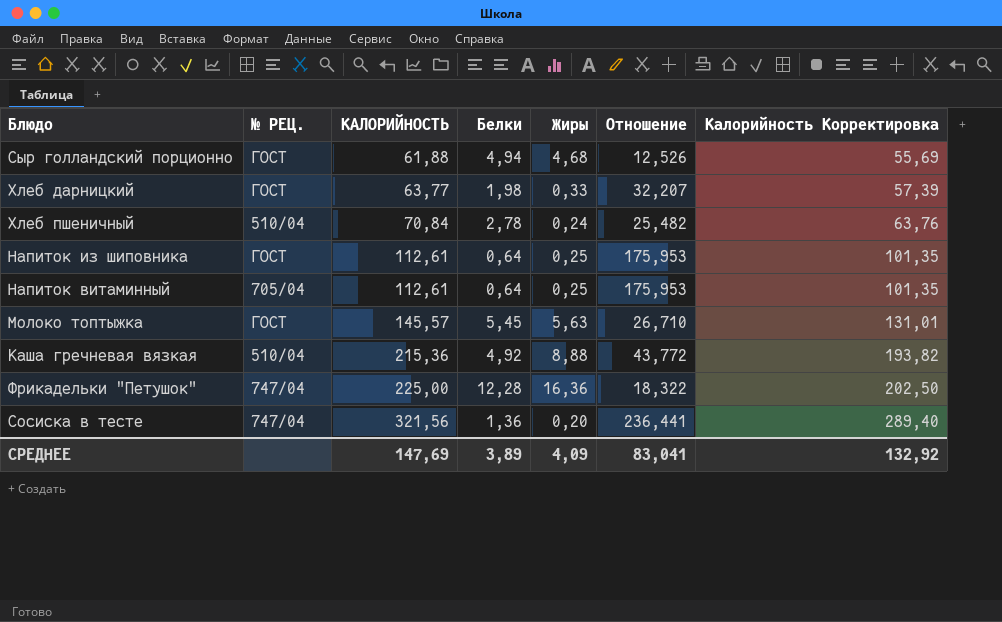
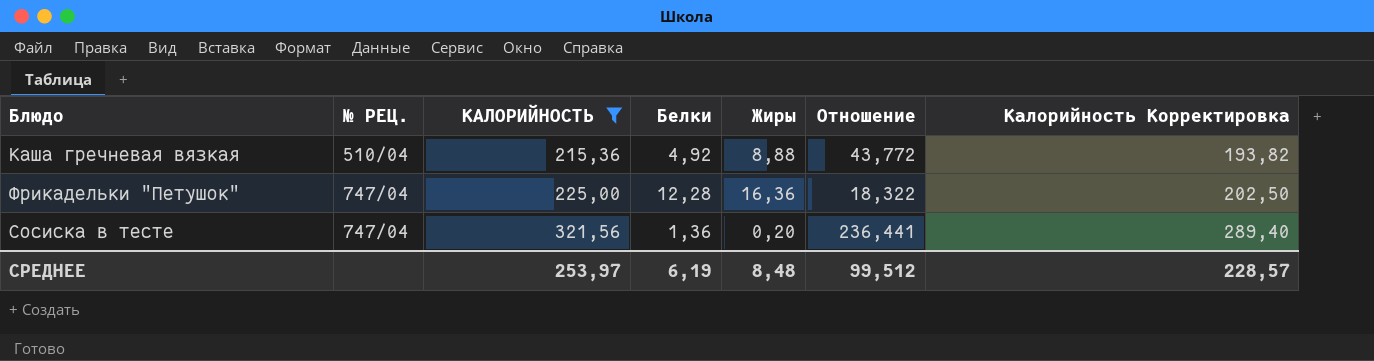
filter: none -> КАЛОРИЙНОСТЬ >= 215,36
СРЕДНЕЕ | КАЛОРИЙНОСТЬ: 147,69 -> 253,97
СРЕДНЕЕ | Белки: 3,89 -> 6,19
СРЕДНЕЕ | Жиры: 4,09 -> 8,48
СРЕДНЕЕ | Отношение: 83,041 -> 99,512
СРЕДНЕЕ | Калорийность Корректировка: 132,92 -> 228,57

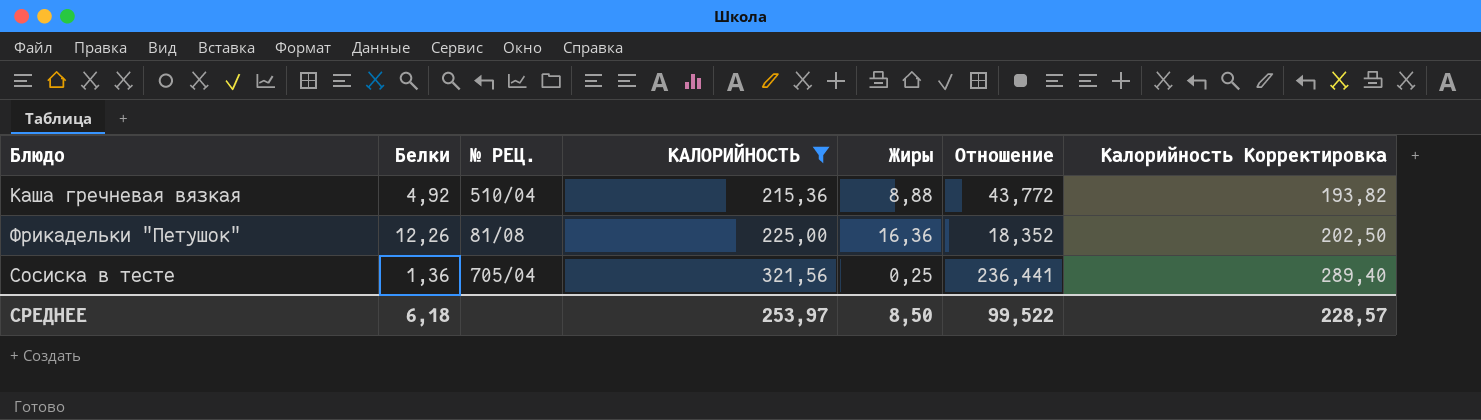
column Белки | position: 4 -> 2
Фрикадельки "Петушок" | Белки: 12,28 -> 12,26
Фрикадельки "Петушок" | № РЕЦ.: 747/04 -> 81/08
Фрикадельки "Петушок" | Отношение: 18,322 -> 18,352
Сосиска в тесте | № РЕЦ.: 747/04 -> 705/04
Сосиска в тесте | Жиры: 0,20 -> 0,25
СРЕДНЕЕ | Белки: 6,19 -> 6,18
СРЕДНЕЕ | Жиры: 8,48 -> 8,50
СРЕДНЕЕ | Отношение: 99,512 -> 99,522

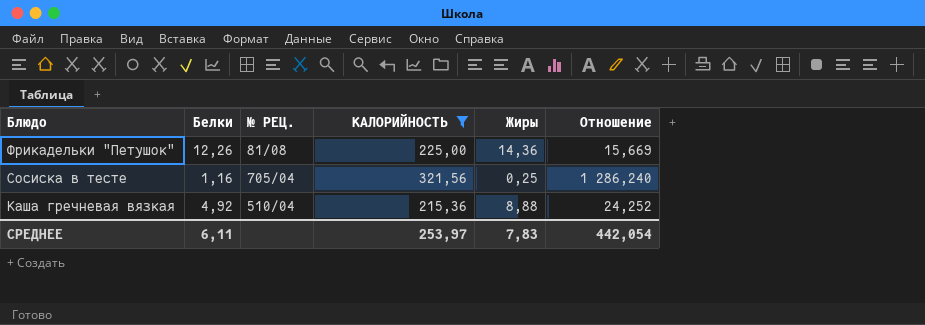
row order: КАЛОРИЙНОСТЬ ascending -> Блюдо descending
column Калорийность Корректировка | formula: [КАЛОРИЙНОСТЬ] * 0,9 -> none
column Отношение | formula: [КАЛОРИЙНОСТЬ] / [Белки] -> [КАЛОРИЙНОСТЬ] / [Жиры]
Фрикадельки "Петушок" | Жиры: 16,36 -> 14,36
Сосиска в тесте | Белки: 1,36 -> 1,16
СРЕДНЕЕ | Белки: 6,18 -> 6,11
СРЕДНЕЕ | Жиры: 8,50 -> 7,83
СРЕДНЕЕ | Отношение: 99,522 -> 442,054

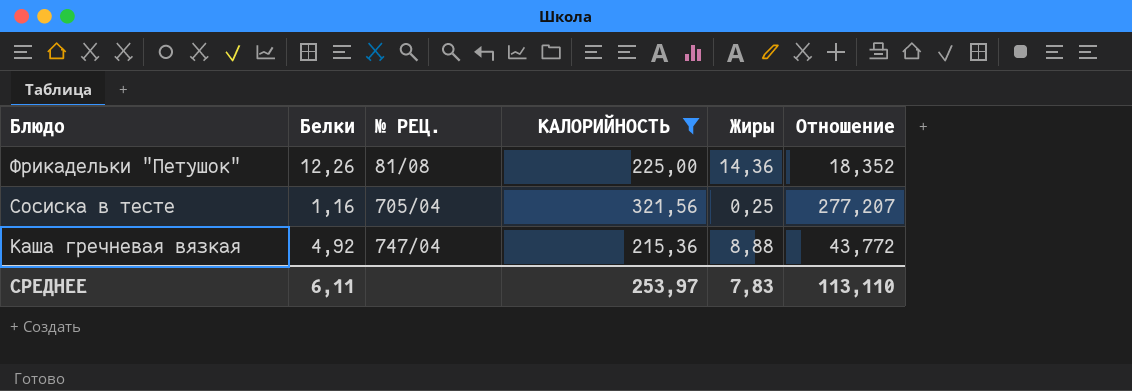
column Отношение | formula: [КАЛОРИЙНОСТЬ] / [Жиры] -> [КАЛОРИЙНОСТЬ] / [Белки]
Каша гречневая вязкая | № РЕЦ.: 510/04 -> 747/04
СРЕДНЕЕ | Отношение: 442,054 -> 113,110

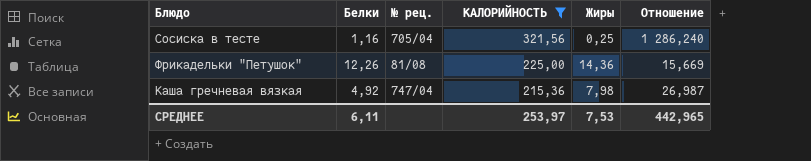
row order: Блюдо descending -> КАЛОРИЙНОСТЬ descending
column name: № РЕЦ. -> № рец.
column Отношение | formula: [КАЛОРИЙНОСТЬ] / [Белки] -> [КАЛОРИЙНОСТЬ] / [Жиры]
Каша гречневая вязкая | Жиры: 8,88 -> 7,98
СРЕДНЕЕ | Жиры: 7,83 -> 7,53
СРЕДНЕЕ | Отношение: 113,110 -> 442,965

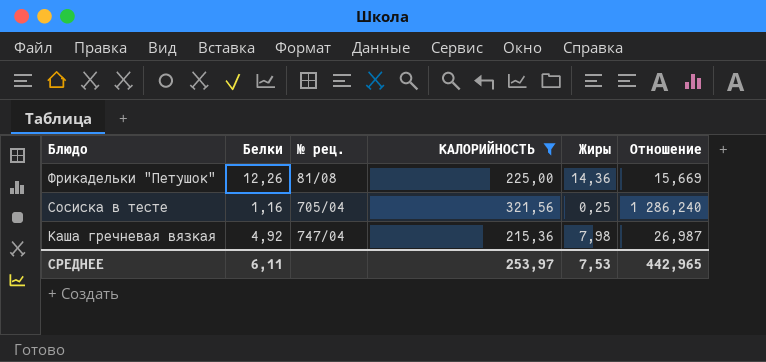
row order: КАЛОРИЙНОСТЬ descending -> Блюдо descending

